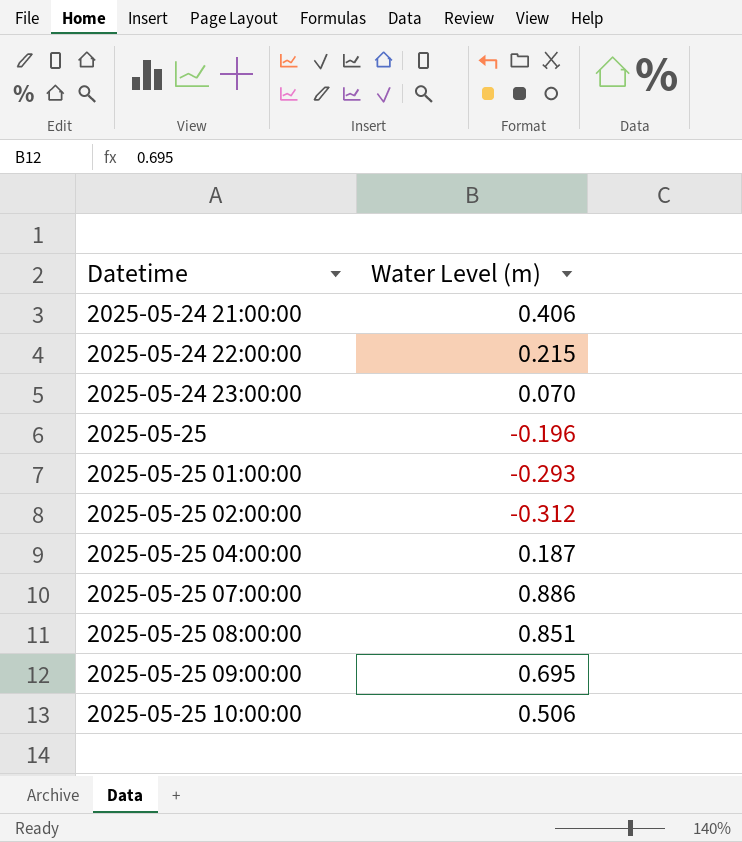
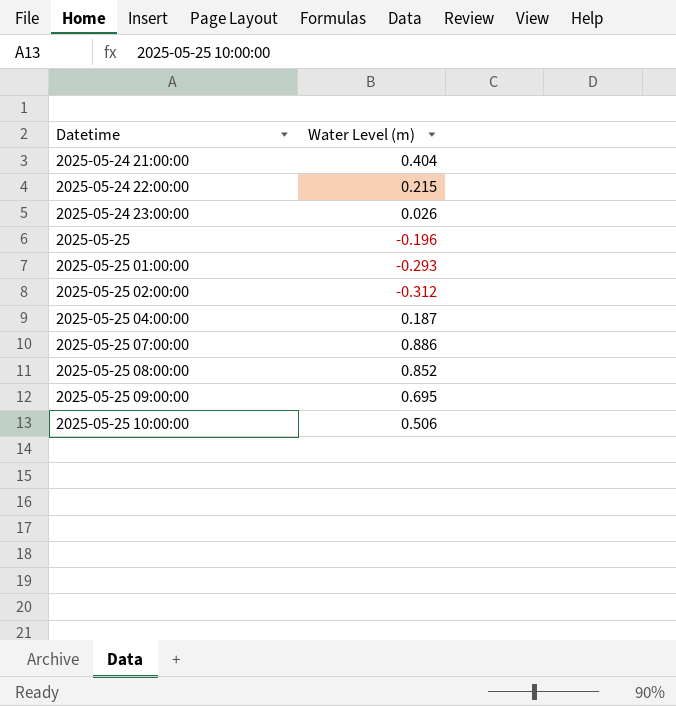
2025-05-24 21:00:00 | Water Level (m): 0.406 -> 0.404
2025-05-24 23:00:00 | Water Level (m): 0.070 -> 0.026
2025-05-25 08:00:00 | Water Level (m): 0.851 -> 0.852

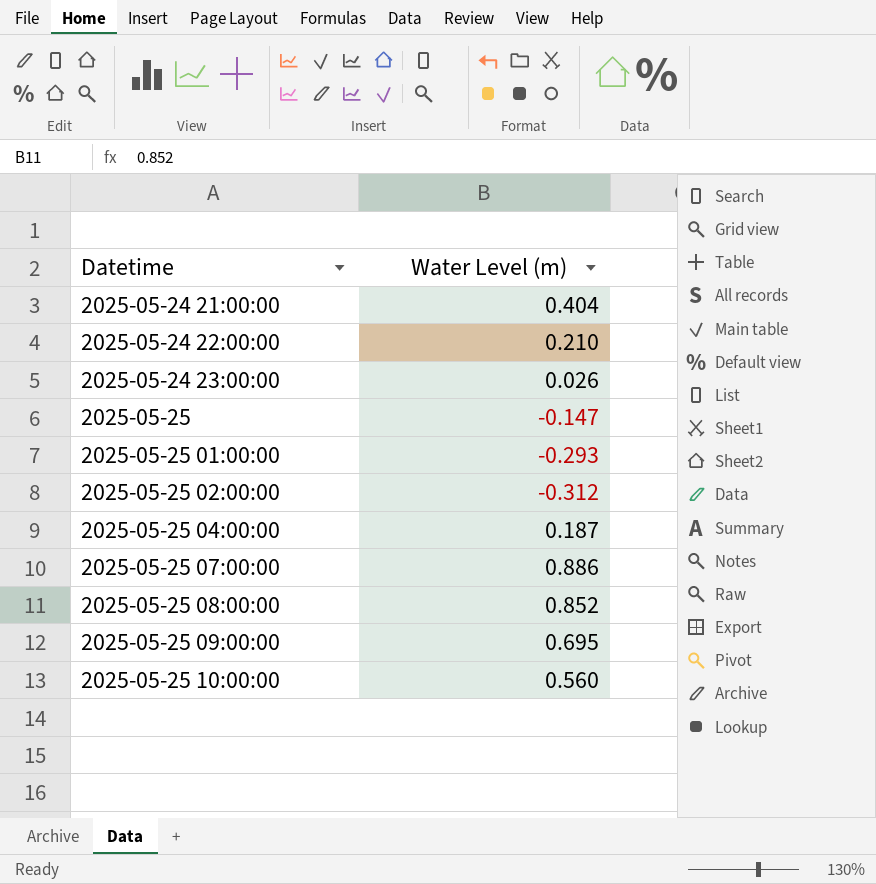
2025-05-24 22:00:00 | Water Level (m): 0.215 -> 0.210
2025-05-25 | Water Level (m): -0.196 -> -0.147
2025-05-25 10:00:00 | Water Level (m): 0.506 -> 0.560

